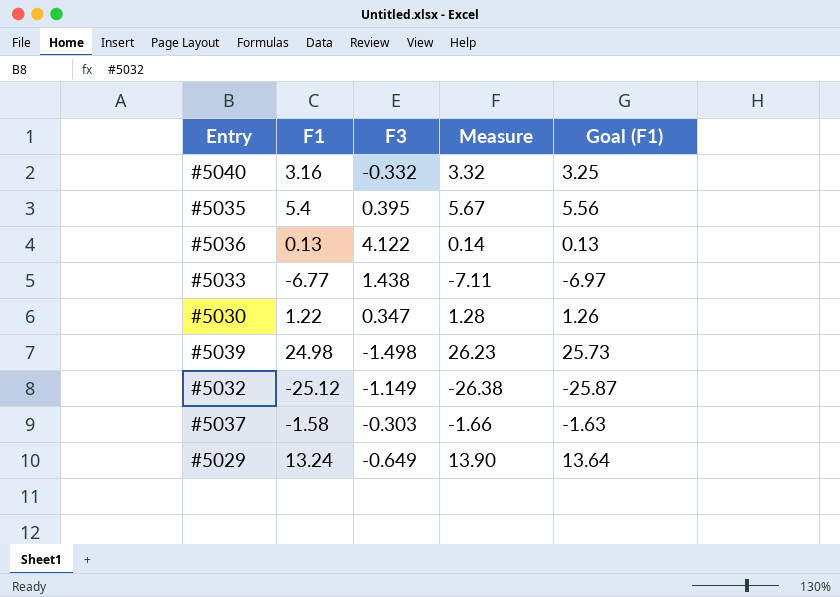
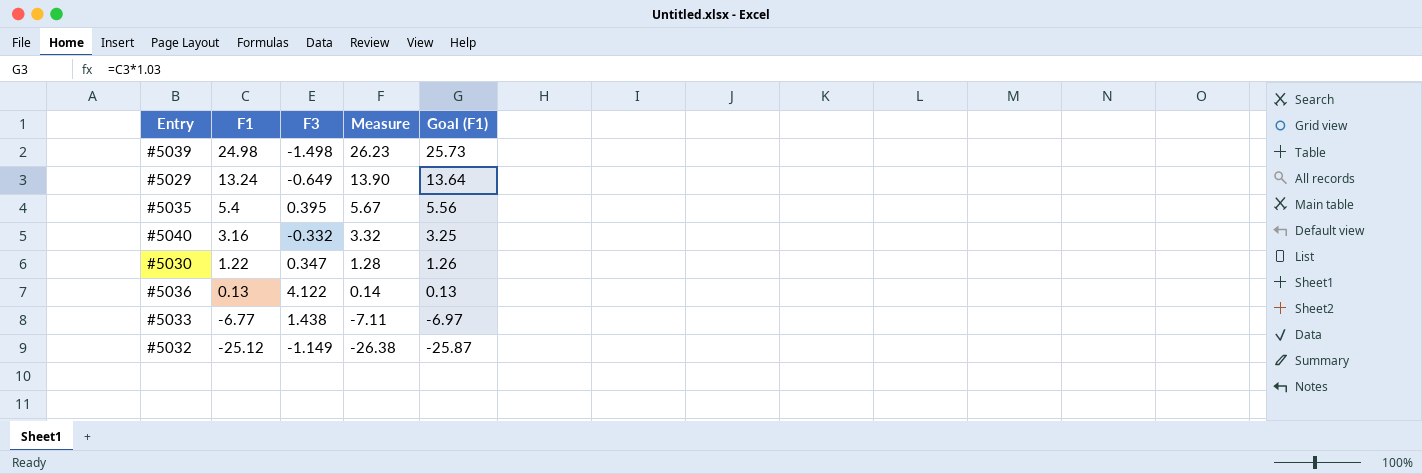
row order: none -> F1 descending
row #5037: -1.58 | -0.303 | -1.66 | -1.63 -> none

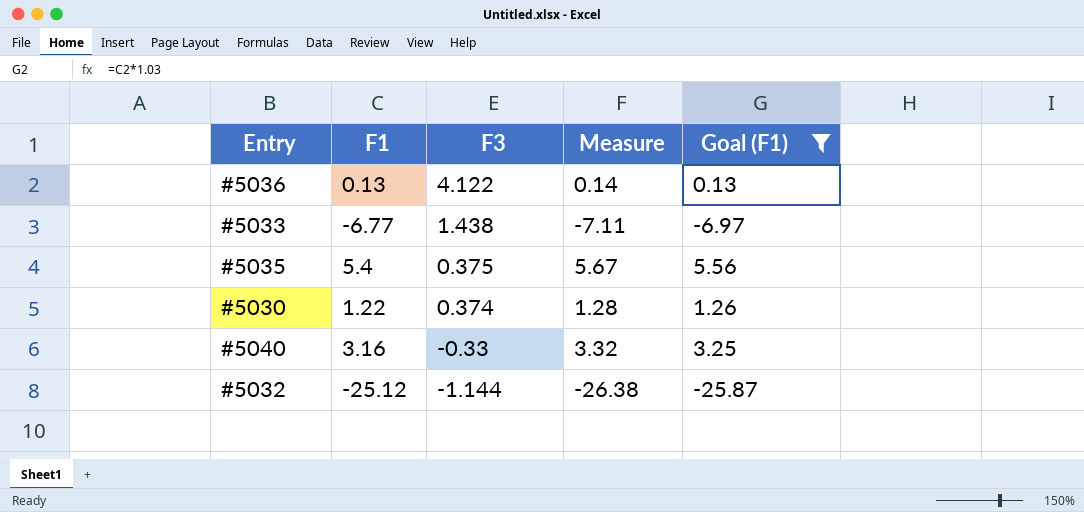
filter: none -> Goal (F1) <= 5.56
row order: F1 descending -> F3 descending
#5035 | F3: 0.395 -> 0.375
#5030 | F3: 0.347 -> 0.374
#5040 | F3: -0.332 -> -0.33
#5032 | F3: -1.149 -> -1.144

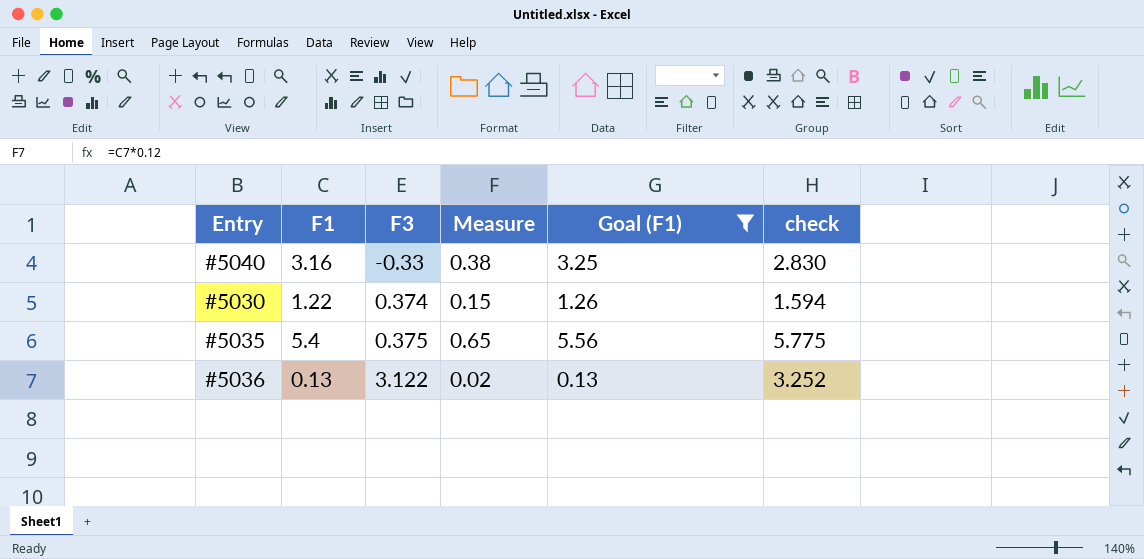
row order: F3 descending -> F3 ascending
column Measure | formula: [F1] * 1.05 -> [F1] * 0.12
column check | formula: none -> [F1] + [F3]
row #5033: -6.77 | 1.438 | -7.11 | -6.97 -> none
row #5032: -25.12 | -1.144 | -26.38 | -25.87 -> none
#5036 | F3: 4.122 -> 3.122

